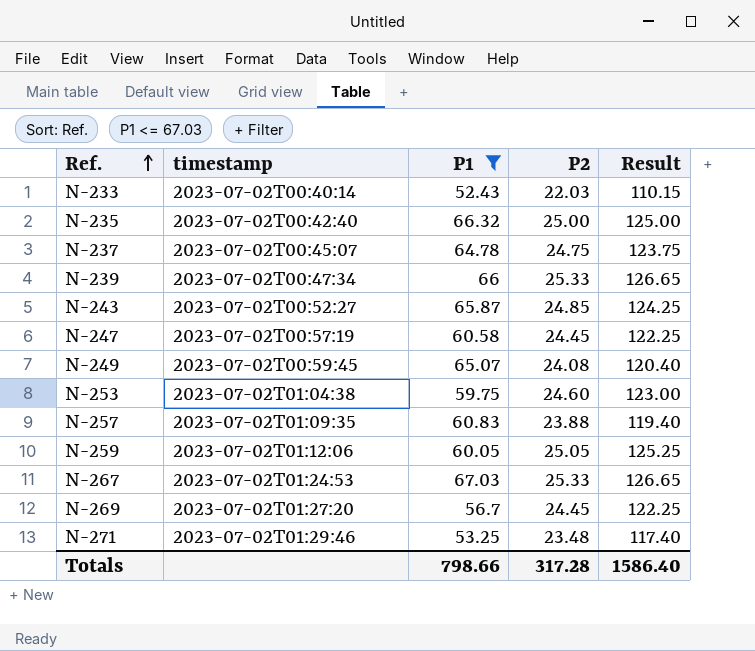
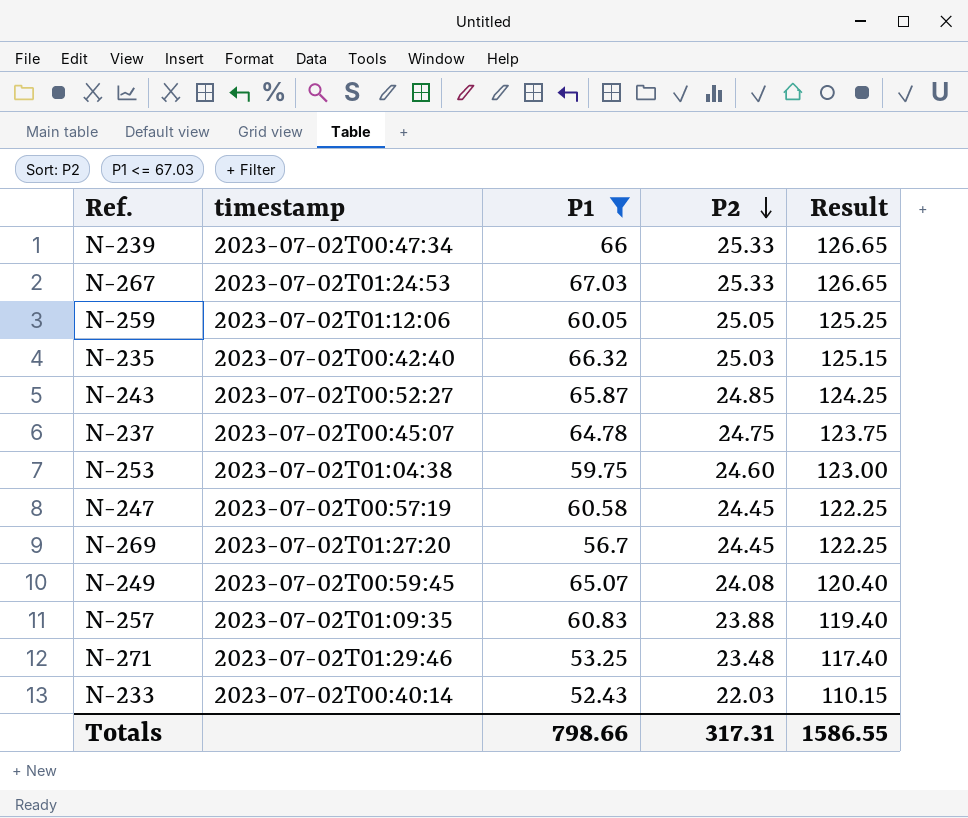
row order: Ref. ascending -> P2 descending
N-235 | P2: 25.00 -> 25.03
N-235 | Result: 125.00 -> 125.15
Totals | P2: 317.28 -> 317.31
Totals | Result: 1586.40 -> 1586.55

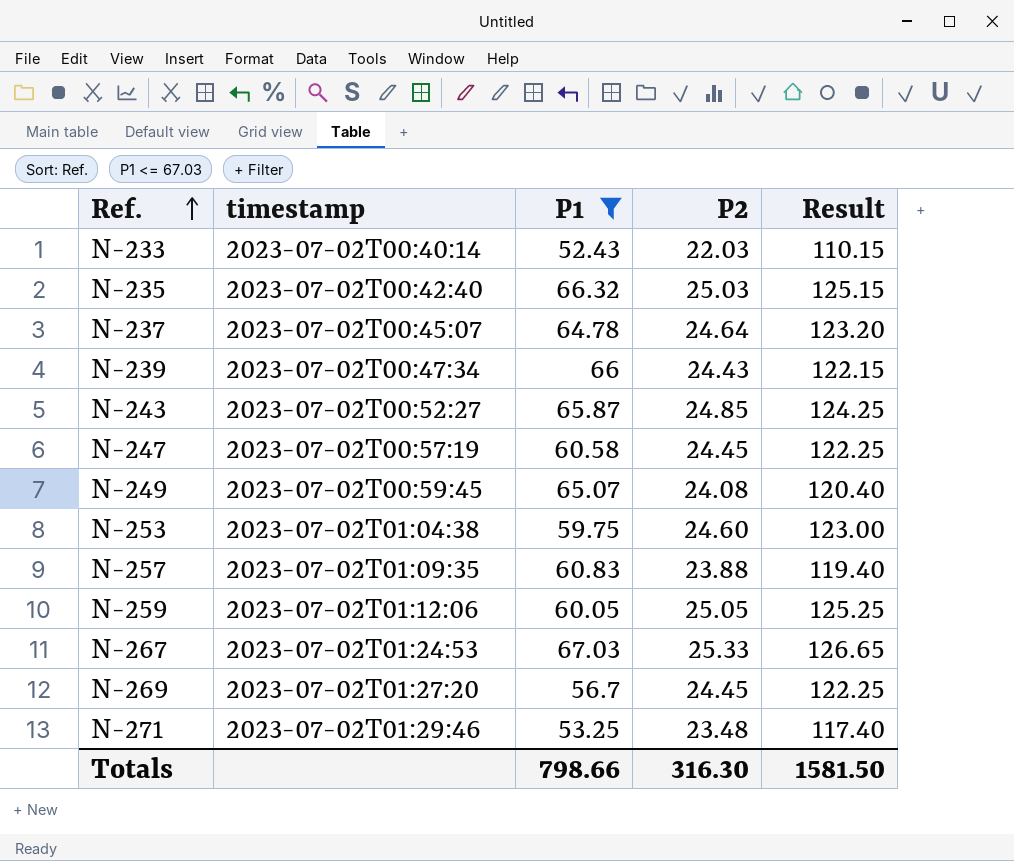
row order: P2 descending -> Ref. ascending
N-237 | P2: 24.75 -> 24.64
N-237 | Result: 123.75 -> 123.20
N-239 | P2: 25.33 -> 24.43
N-239 | Result: 126.65 -> 122.15
Totals | P2: 317.31 -> 316.30
Totals | Result: 1586.55 -> 1581.50

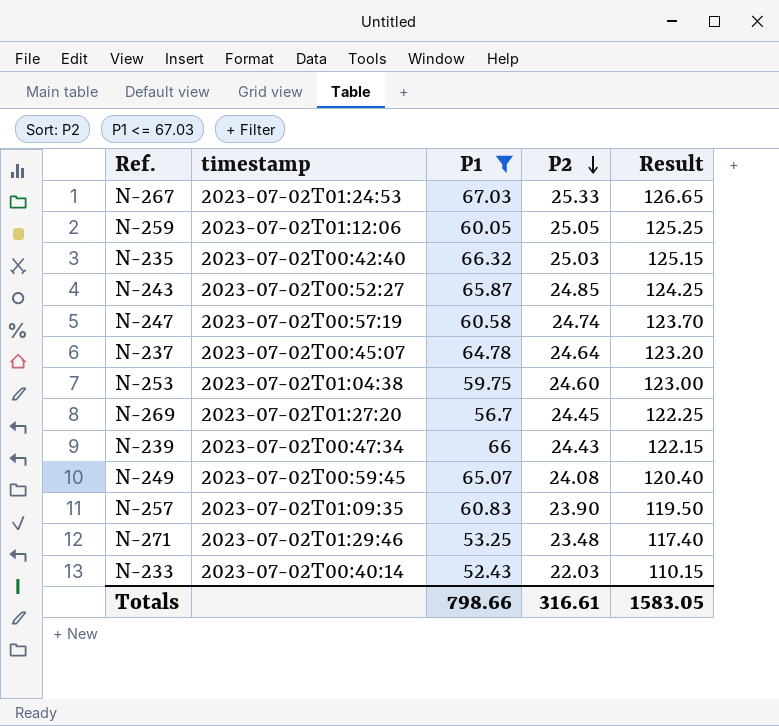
row order: Ref. ascending -> P2 descending
N-247 | P2: 24.45 -> 24.74
N-247 | Result: 122.25 -> 123.70
N-257 | P2: 23.88 -> 23.90
N-257 | Result: 119.40 -> 119.50
Totals | P2: 316.30 -> 316.61
Totals | Result: 1581.50 -> 1583.05

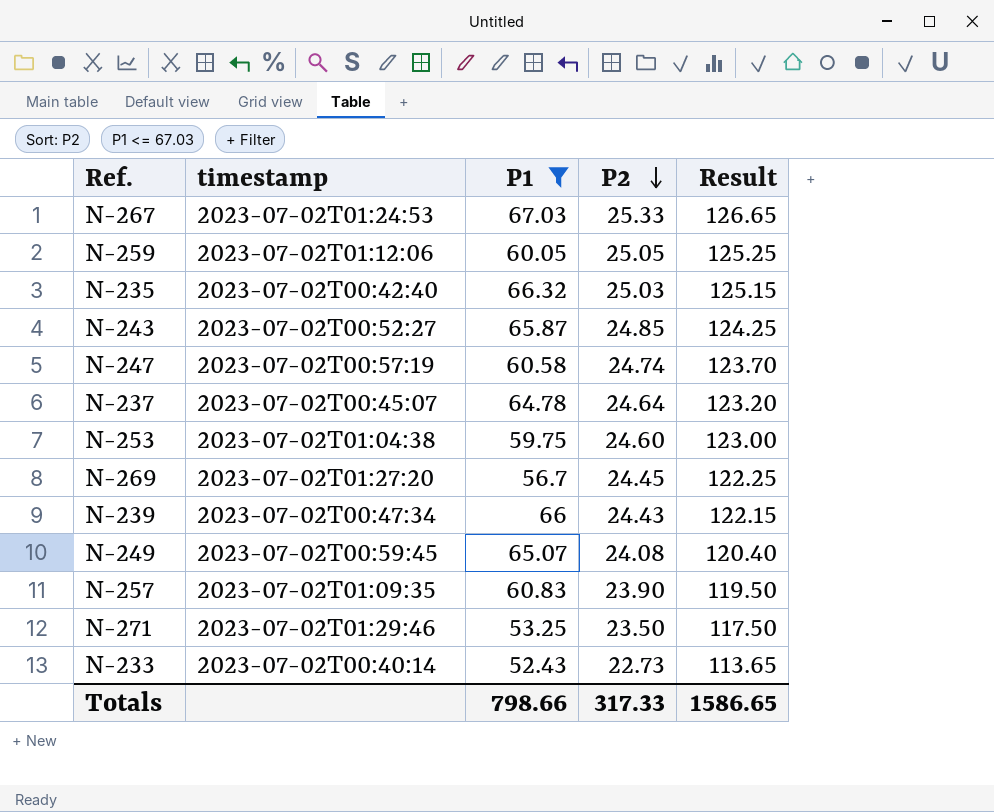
N-271 | P2: 23.48 -> 23.50
N-271 | Result: 117.40 -> 117.50
N-233 | P2: 22.03 -> 22.73
N-233 | Result: 110.15 -> 113.65
Totals | P2: 316.61 -> 317.33
Totals | Result: 1583.05 -> 1586.65

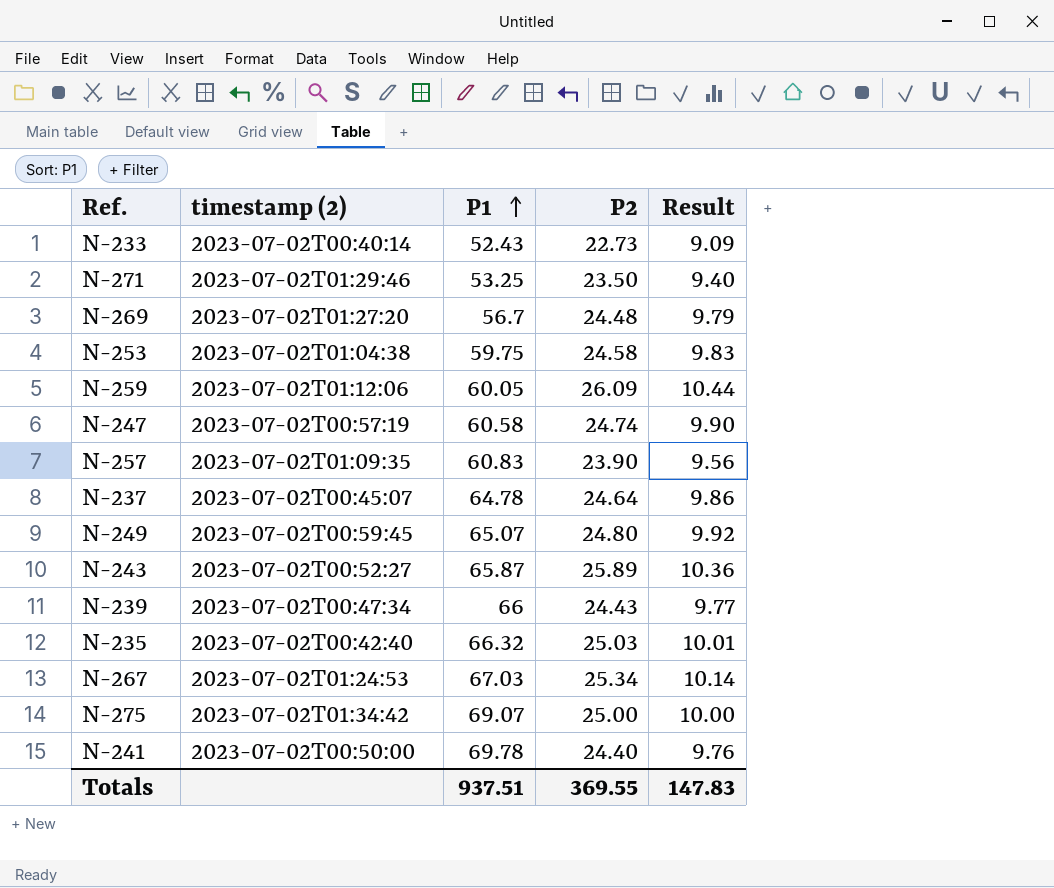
filter: P1 <= 67.03 -> none
row order: P2 descending -> P1 ascending
column name: timestamp -> timestamp (2)
column Result | formula: [P2] * 5 -> [P2] * 0.4
N-269 | P2: 24.45 -> 24.48
N-253 | P2: 24.60 -> 24.58
N-259 | P2: 25.05 -> 26.09
N-249 | P2: 24.08 -> 24.80
N-243 | P2: 24.85 -> 25.89
N-267 | P2: 25.33 -> 25.34
Totals | P1: 798.66 -> 937.51
Totals | P2: 317.33 -> 369.55
Totals | Result: 1586.65 -> 147.83

